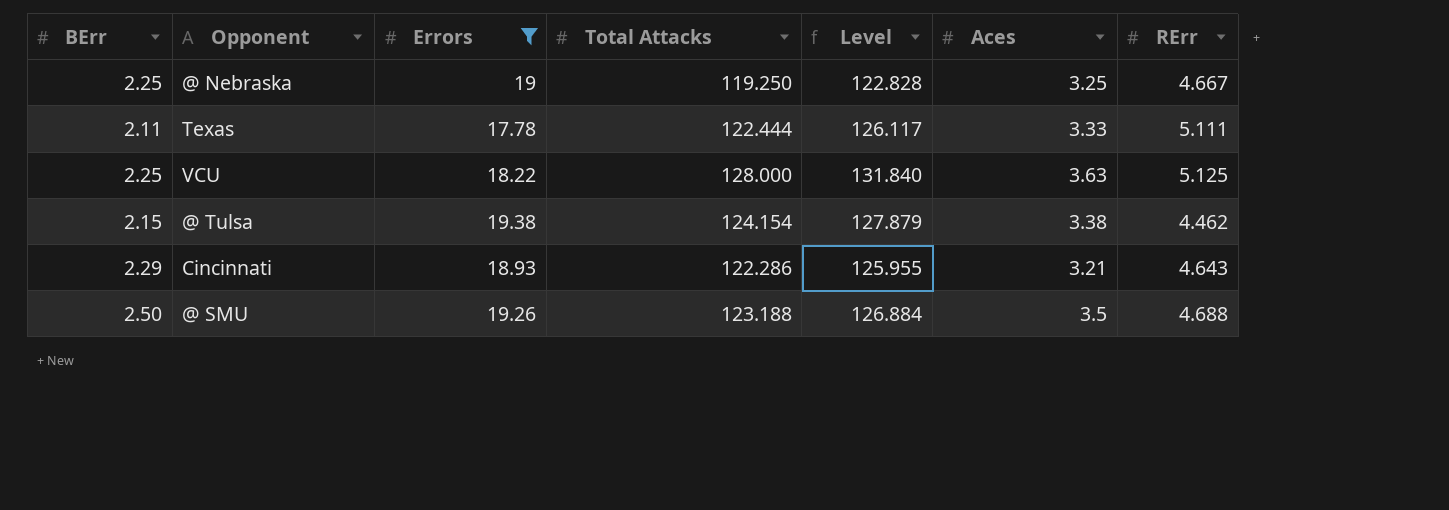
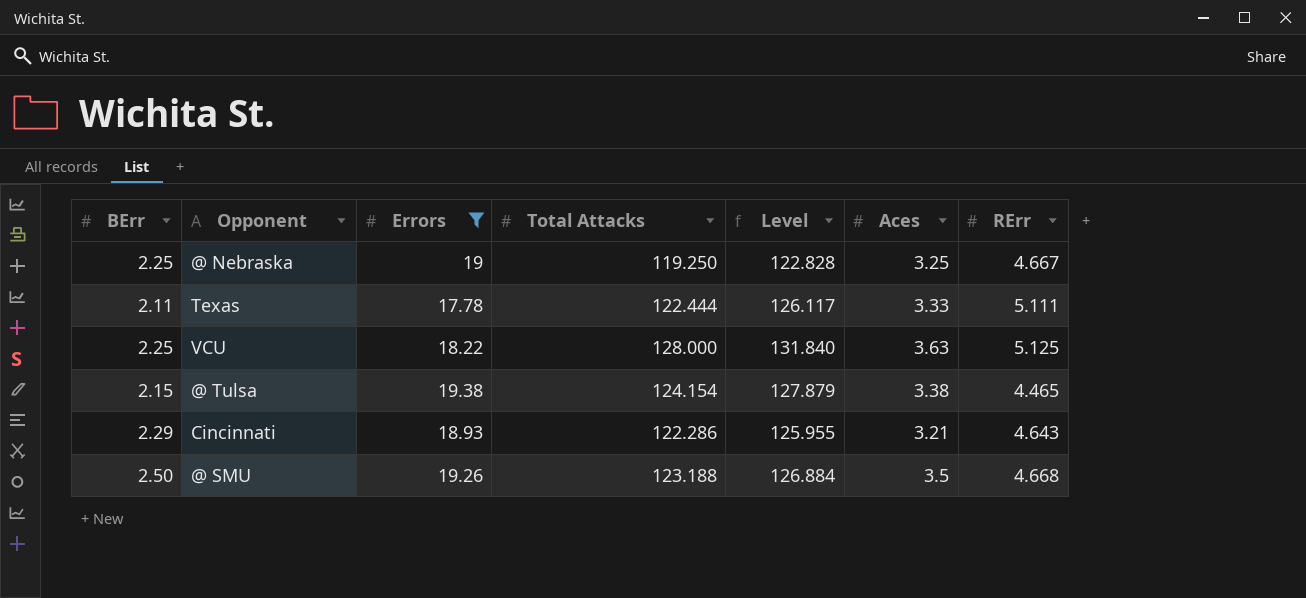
@ Tulsa | RErr: 4.462 -> 4.465
@ SMU | RErr: 4.688 -> 4.668

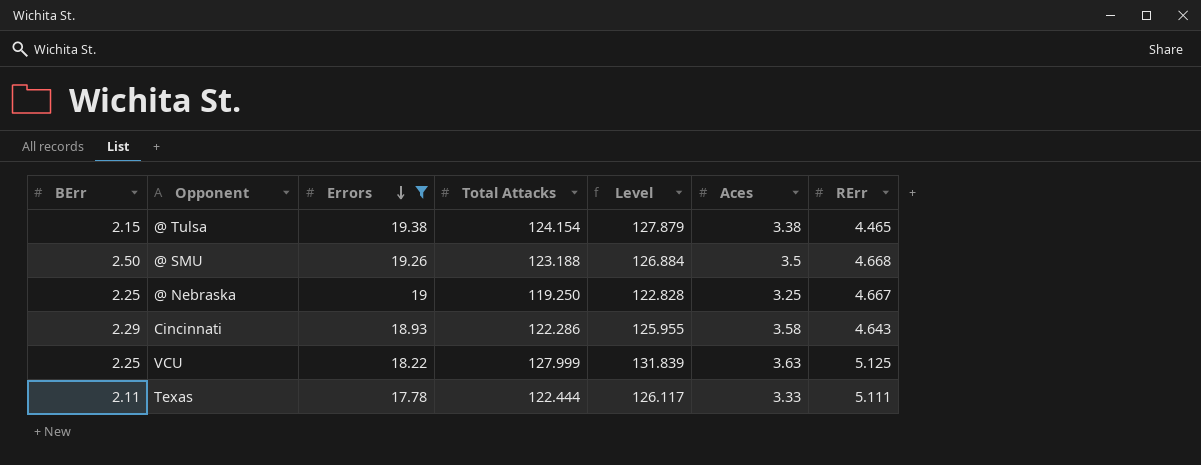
row order: none -> Errors descending
Cincinnati | Aces: 3.21 -> 3.58
VCU | Total Attacks: 128.000 -> 127.999
VCU | Level: 131.840 -> 131.839

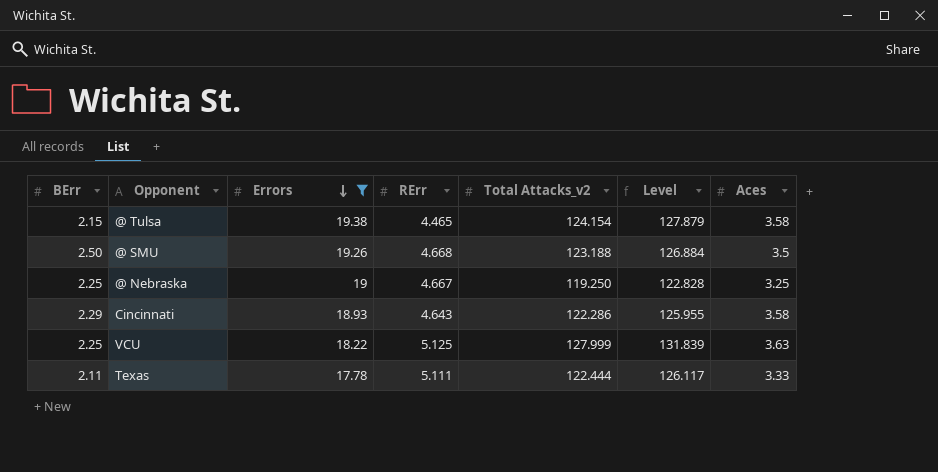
column RErr | position: 7 -> 4
column name: Total Attacks -> Total Attacks_v2
@ Tulsa | Aces: 3.38 -> 3.58

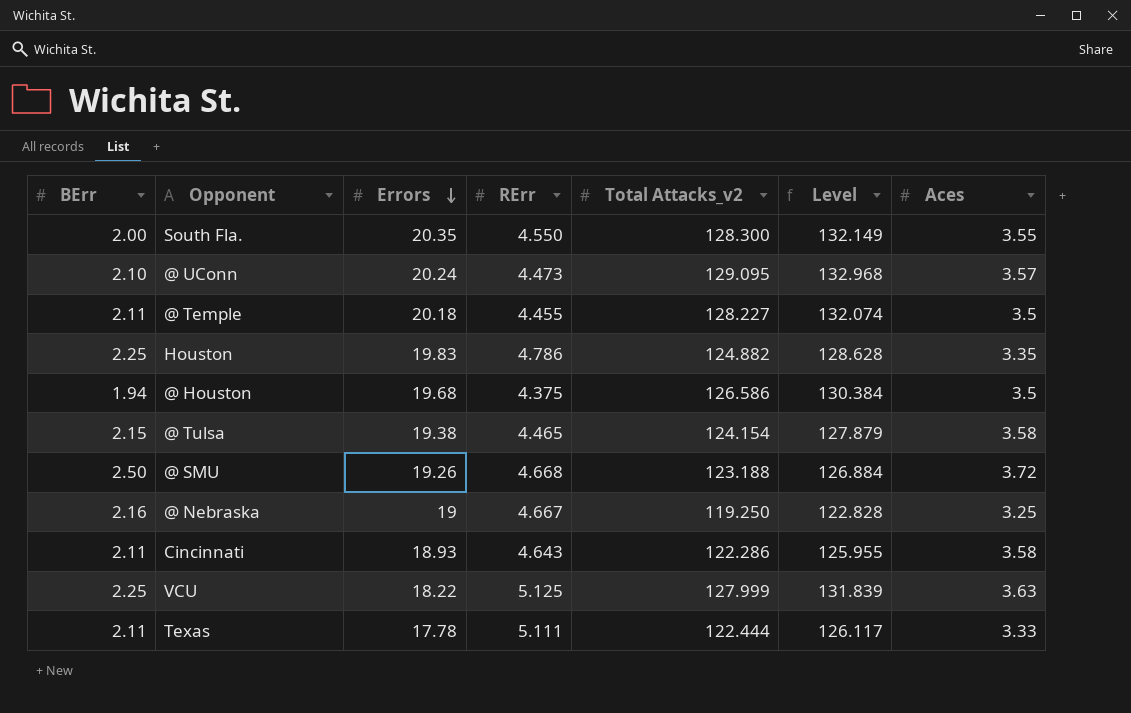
filter: Errors <= 19.38 -> none
@ SMU | Aces: 3.5 -> 3.72
@ Nebraska | BErr: 2.25 -> 2.16
Cincinnati | BErr: 2.29 -> 2.11

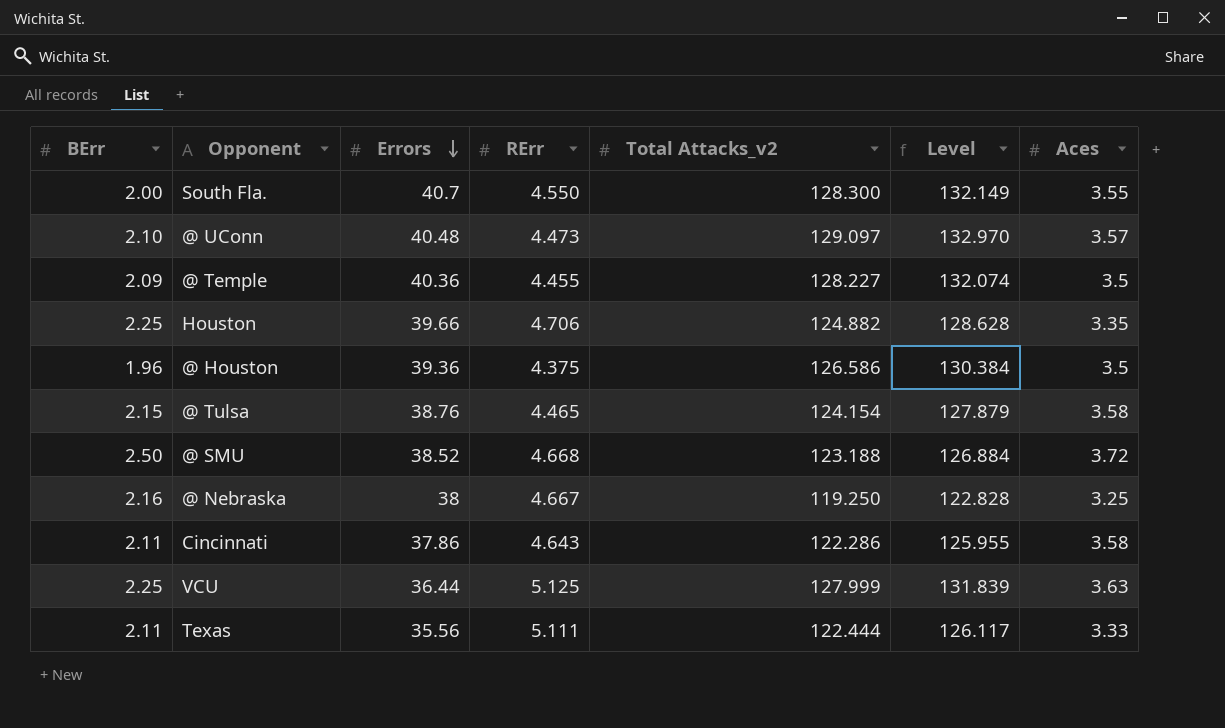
South Fla. | Errors: 20.35 -> 40.7
@ UConn | Errors: 20.24 -> 40.48
@ UConn | Total Attacks_v2: 129.095 -> 129.097
@ UConn | Level: 132.968 -> 132.970
@ Temple | BErr: 2.11 -> 2.09
@ Temple | Errors: 20.18 -> 40.36
Houston | Errors: 19.83 -> 39.66
Houston | RErr: 4.786 -> 4.706
@ Houston | BErr: 1.94 -> 1.96
@ Houston | Errors: 19.68 -> 39.36
@ Tulsa | Errors: 19.38 -> 38.76
@ SMU | Errors: 19.26 -> 38.52
@ Nebraska | Errors: 19 -> 38
Cincinnati | Errors: 18.93 -> 37.86
VCU | Errors: 18.22 -> 36.44
Texas | Errors: 17.78 -> 35.56

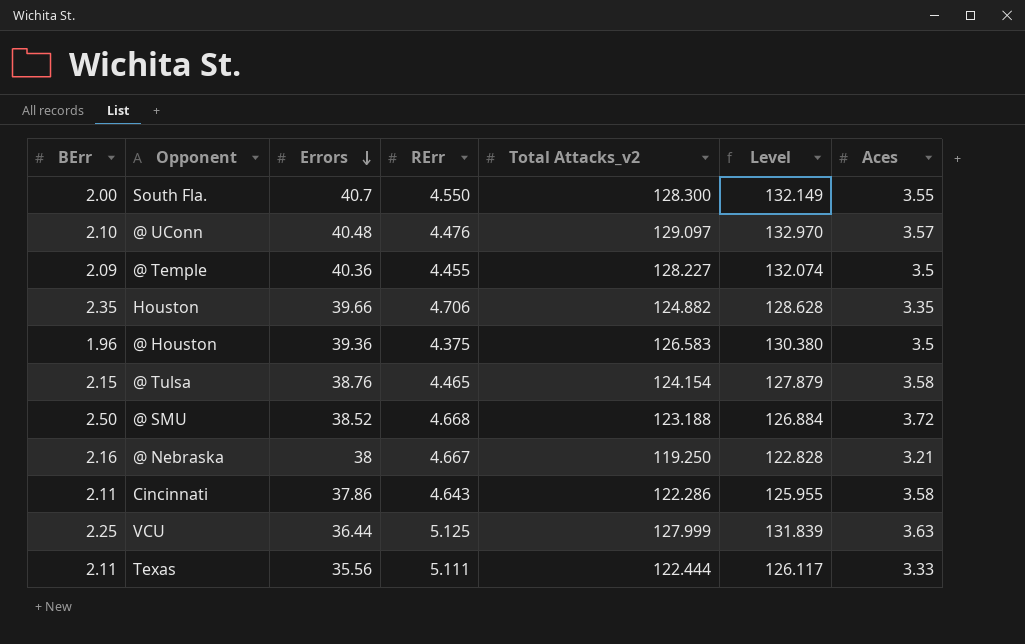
@ UConn | RErr: 4.473 -> 4.476
Houston | BErr: 2.25 -> 2.35
@ Houston | Total Attacks_v2: 126.586 -> 126.583
@ Houston | Level: 130.384 -> 130.380
@ Nebraska | Aces: 3.25 -> 3.21

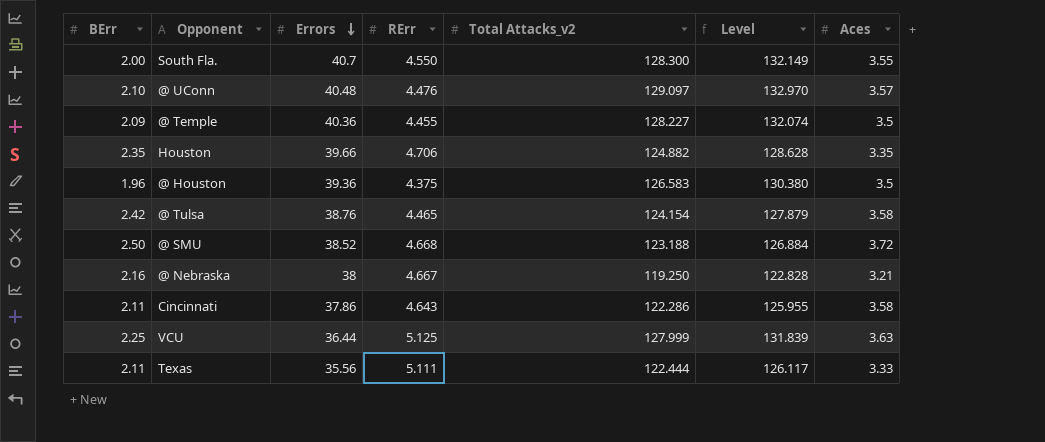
@ Tulsa | BErr: 2.15 -> 2.42

